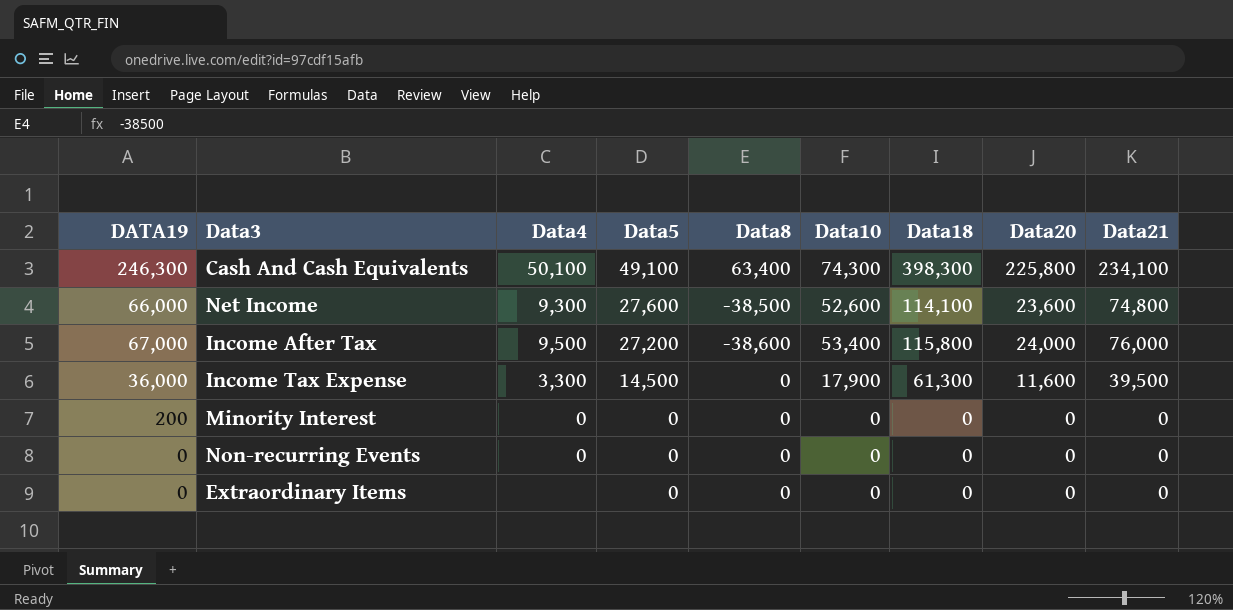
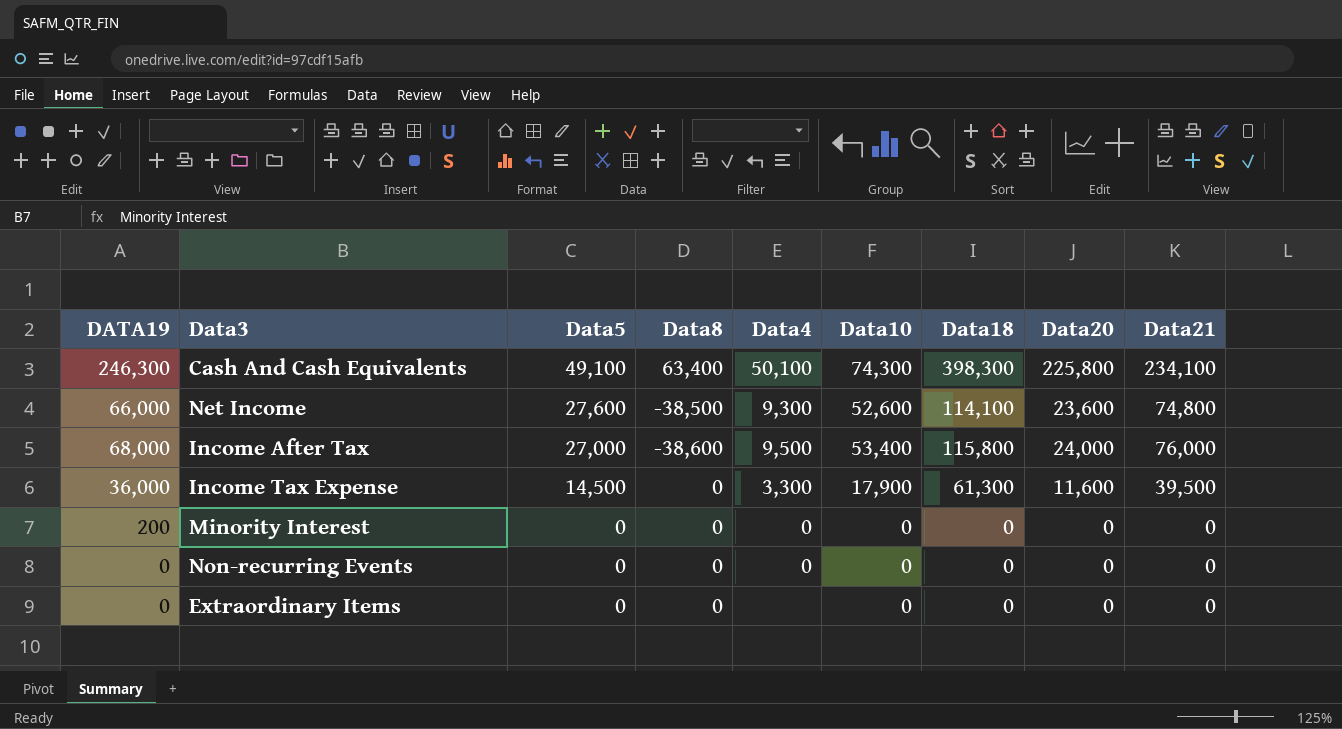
column Data4 | position: 3 -> 5
Income After Tax | DATA19: 67,000 -> 68,000
Income After Tax | Data5: 27,200 -> 27,000

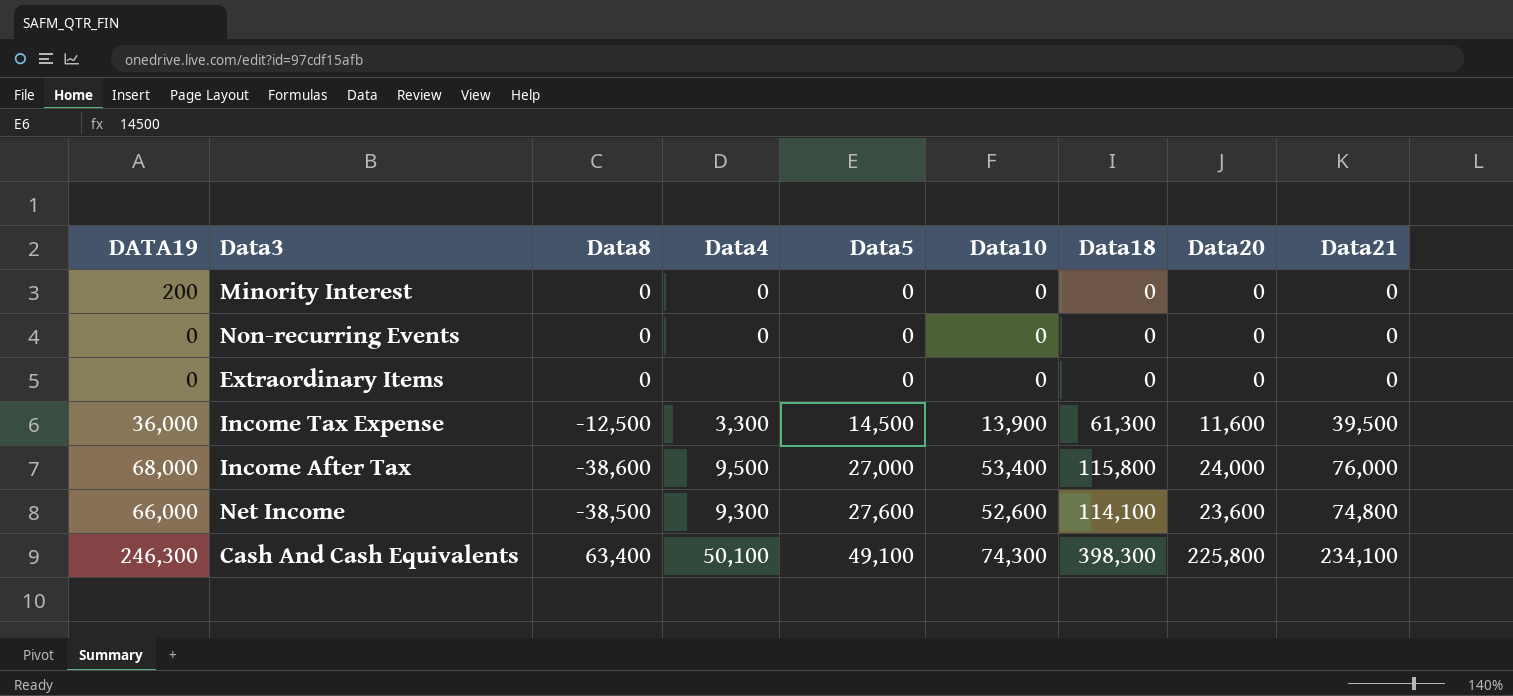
row order: Data5 descending -> Data5 ascending
column Data5 | position: 3 -> 5
Income Tax Expense | Data8: 0 -> -12,500
Income Tax Expense | Data10: 17,900 -> 13,900

